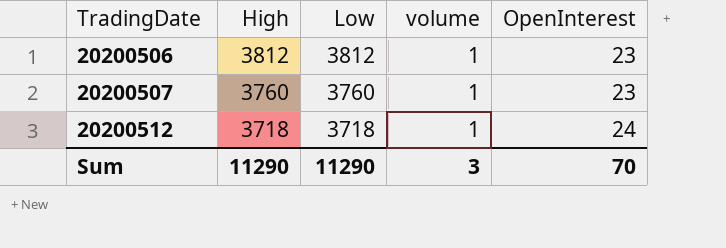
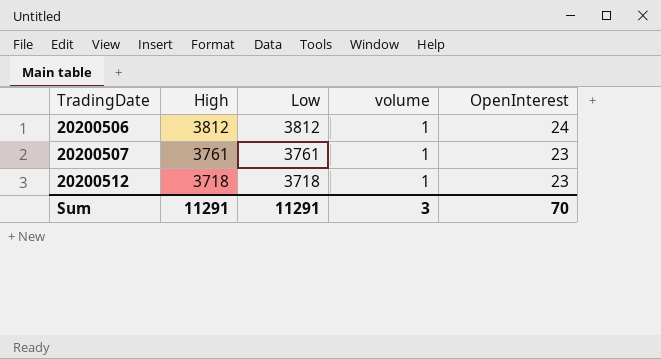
20200506 | OpenInterest: 23 -> 24
20200507 | High: 3760 -> 3761
20200507 | Low: 3760 -> 3761
20200512 | OpenInterest: 24 -> 23
Sum | High: 11290 -> 11291
Sum | Low: 11290 -> 11291

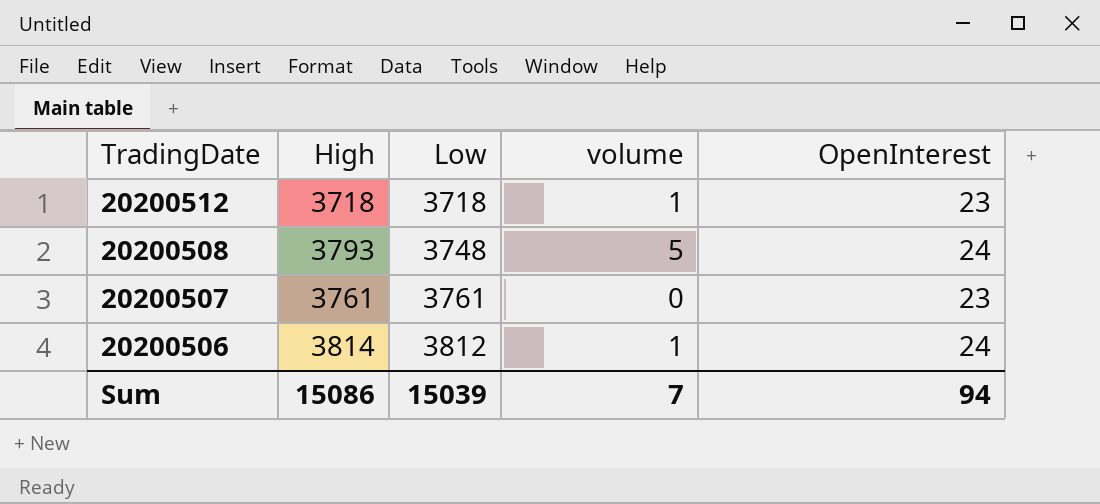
row order: TradingDate ascending -> TradingDate descending
row 20200508: none -> 3793 | 3748 | 5 | 24
20200507 | volume: 1 -> 0
20200506 | High: 3812 -> 3814
Sum | High: 11291 -> 15086
Sum | Low: 11291 -> 15039
Sum | volume: 3 -> 7
Sum | OpenInterest: 70 -> 94

